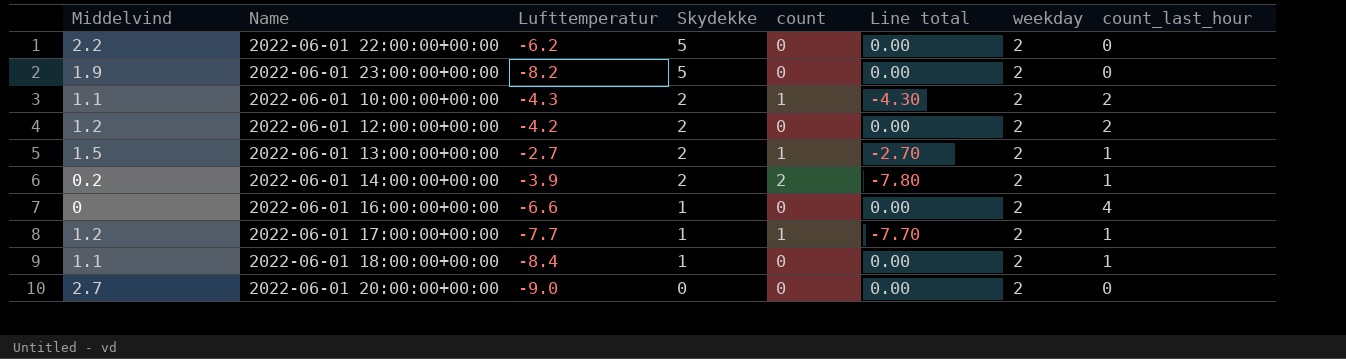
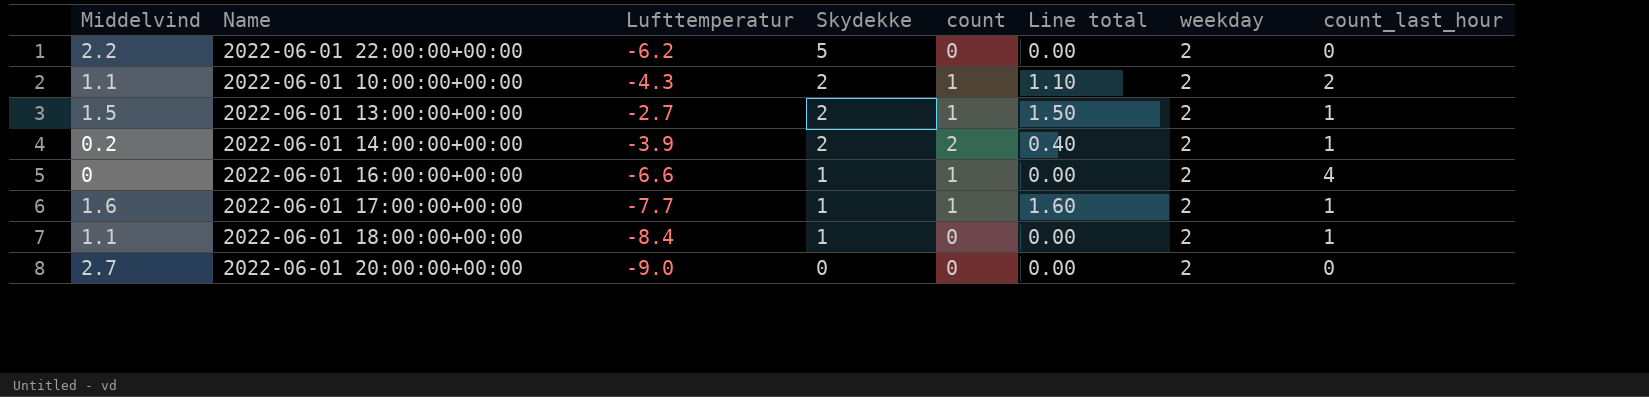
column Line total | formula: [Lufttemperatur] * [count] -> [Middelvind] * [count]
row 2022-06-01 23:00:00+00:00: 1.9 | -8.2 | 5 | 0 | 0.00 | 2 | 0 -> none
row 2022-06-01 12:00:00+00:00: 1.2 | -4.2 | 2 | 0 | 0.00 | 2 | 2 -> none
2022-06-01 16:00:00+00:00 | count: 0 -> 1
2022-06-01 17:00:00+00:00 | Middelvind: 1.2 -> 1.6

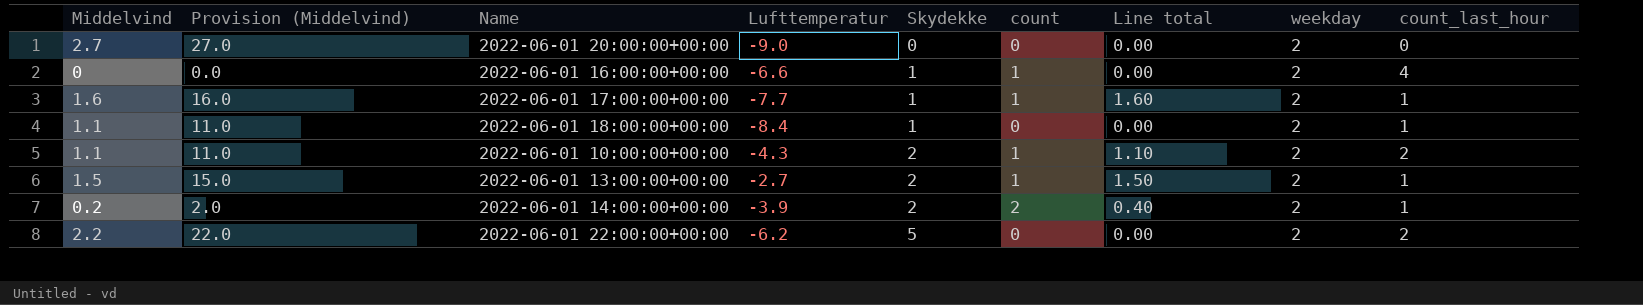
row order: Skydekke descending -> Skydekke ascending
column Provision (Middelvind) | formula: none -> [Middelvind] * 10
2022-06-01 22:00:00+00:00 | count_last_hour: 0 -> 2

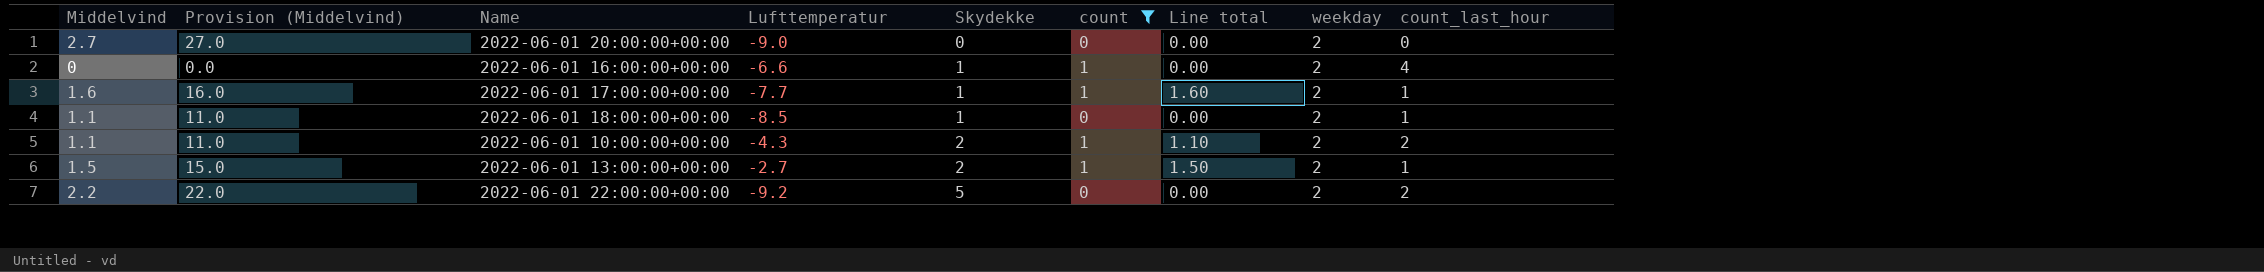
filter: none -> count != 2
2022-06-01 18:00:00+00:00 | Lufttemperatur: -8.4 -> -8.5
2022-06-01 22:00:00+00:00 | Lufttemperatur: -6.2 -> -9.2

